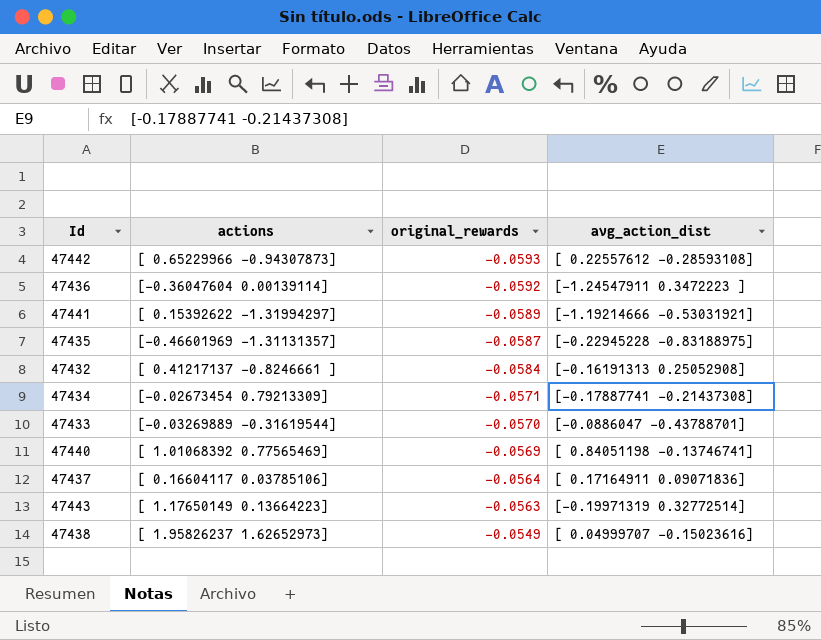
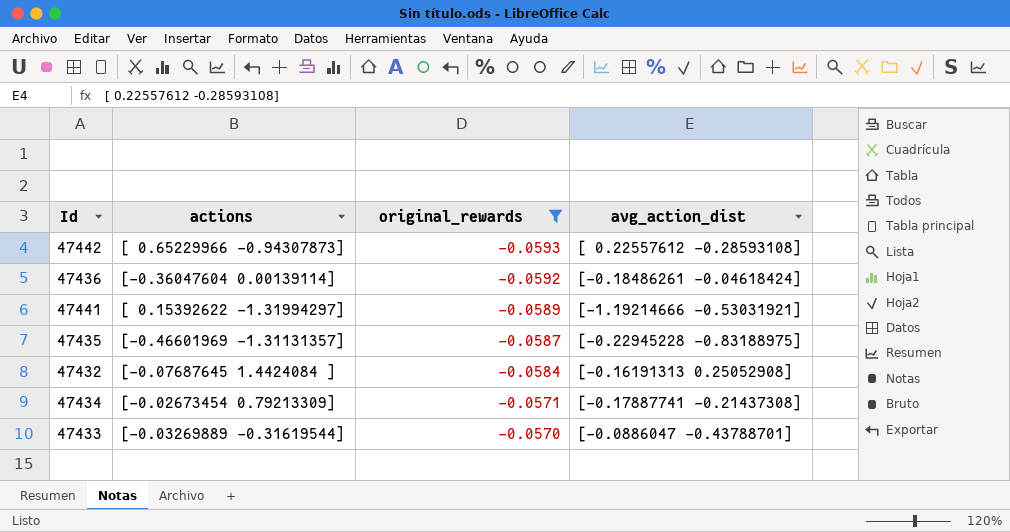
filter: none -> original_rewards <= -0.0570
47436 | avg_action_dist: [-1.24547911 0.3472223 ] -> [-0.18486261 -0.04618424]
47432 | actions: [ 0.41217137 -0.8246661 ] -> [-0.07687645 1.4424084 ]

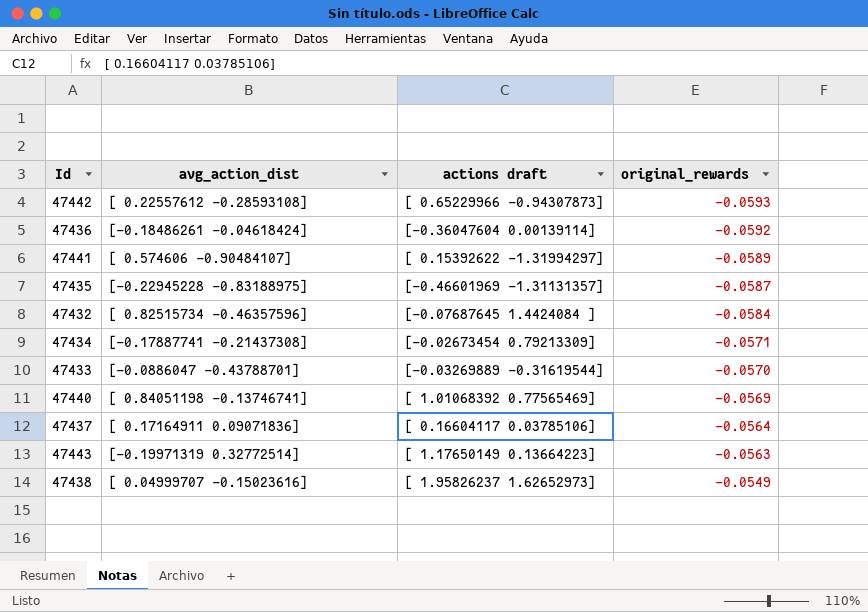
filter: original_rewards <= -0.0570 -> none
column avg_action_dist | position: 4 -> 2
column name: actions -> actions draft
47441 | avg_action_dist: [-1.19214666 -0.53031921] -> [ 0.574606 -0.90484107]
47432 | avg_action_dist: [-0.16191313 0.25052908] -> [ 0.82515734 -0.46357596]

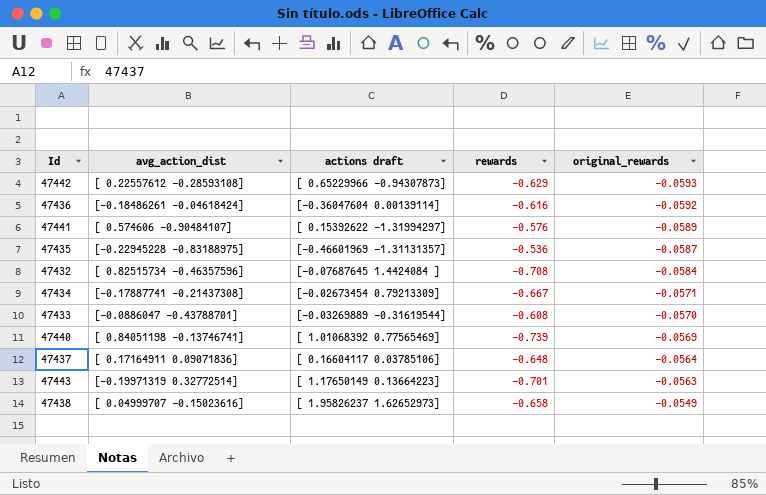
column rewards | position: none -> 4

